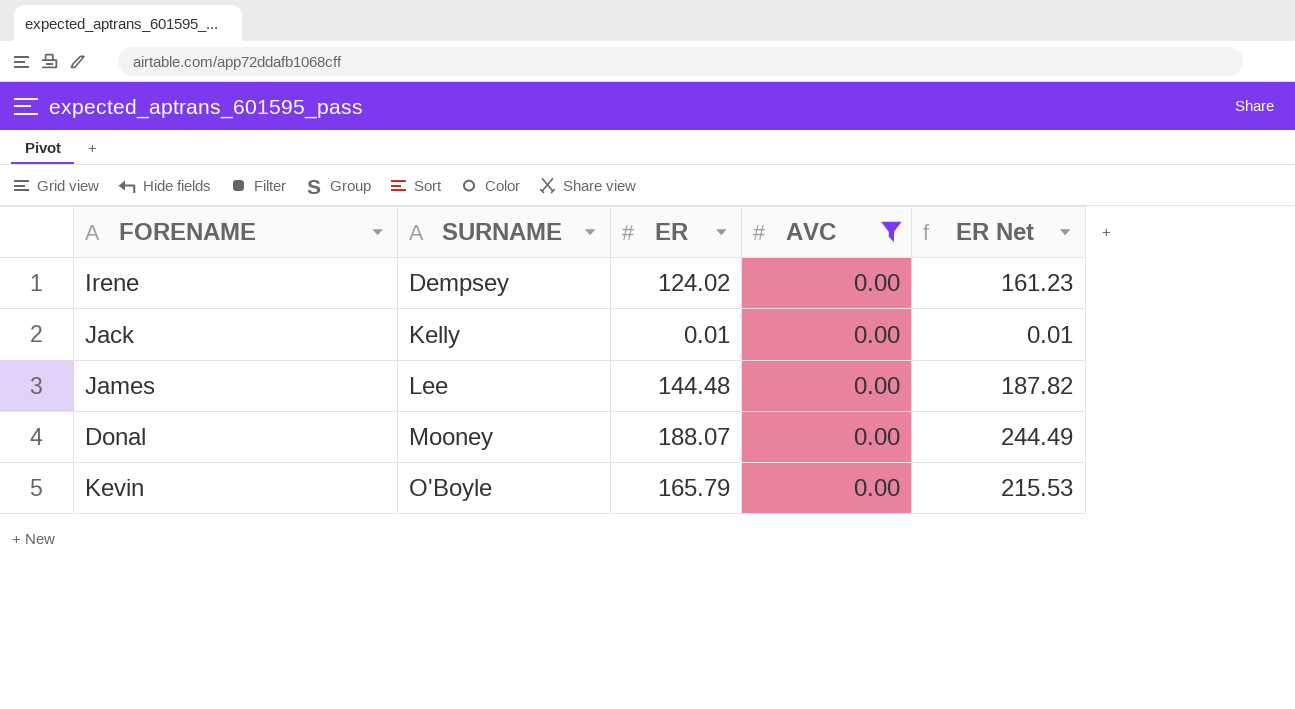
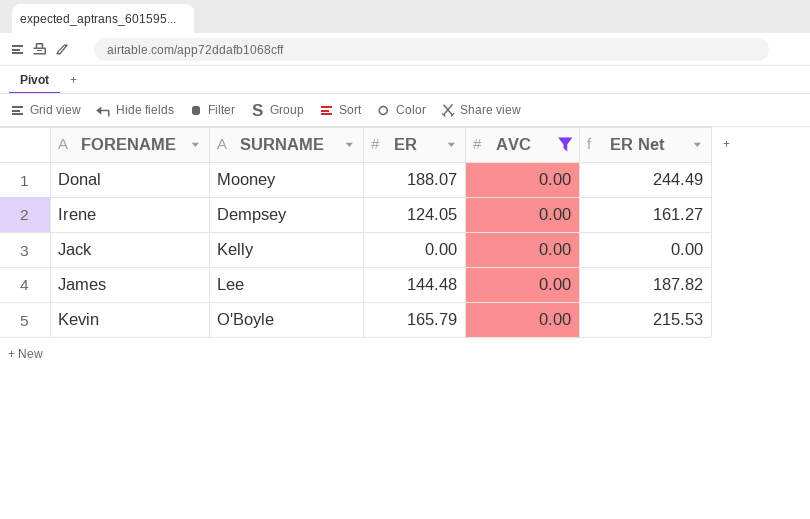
row order: SURNAME ascending -> FORENAME ascending
Irene | ER: 124.02 -> 124.05
Irene | ER Net: 161.23 -> 161.27
Jack | ER: 0.01 -> 0.00
Jack | ER Net: 0.01 -> 0.00

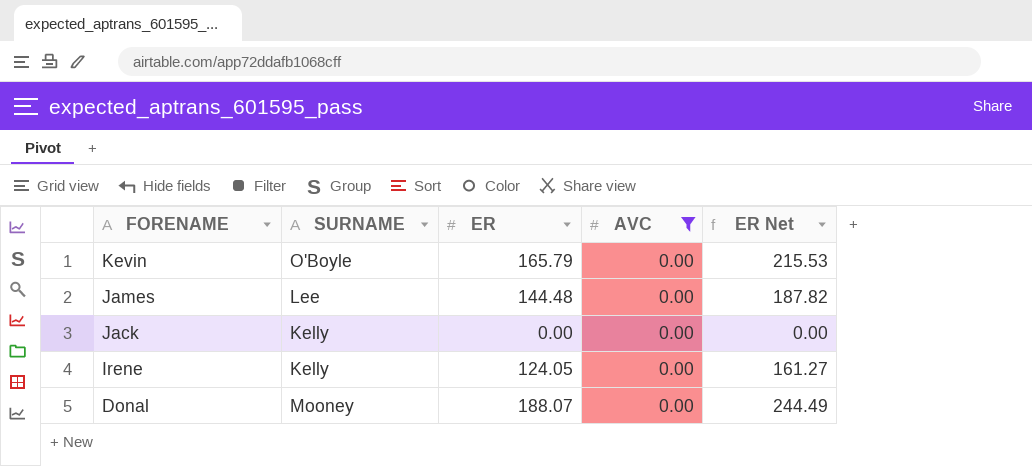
row order: FORENAME ascending -> FORENAME descending
Irene | SURNAME: Dempsey -> Kelly

